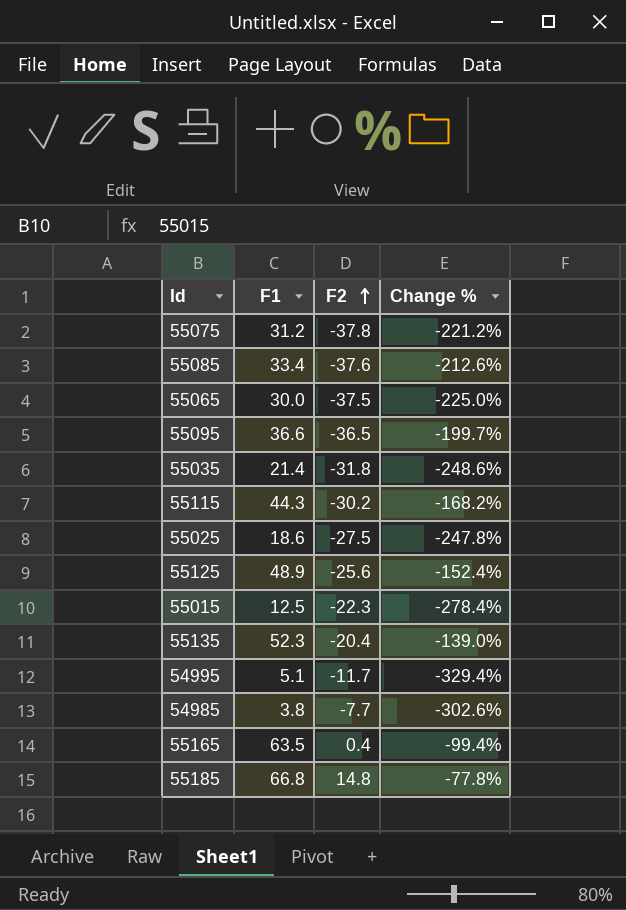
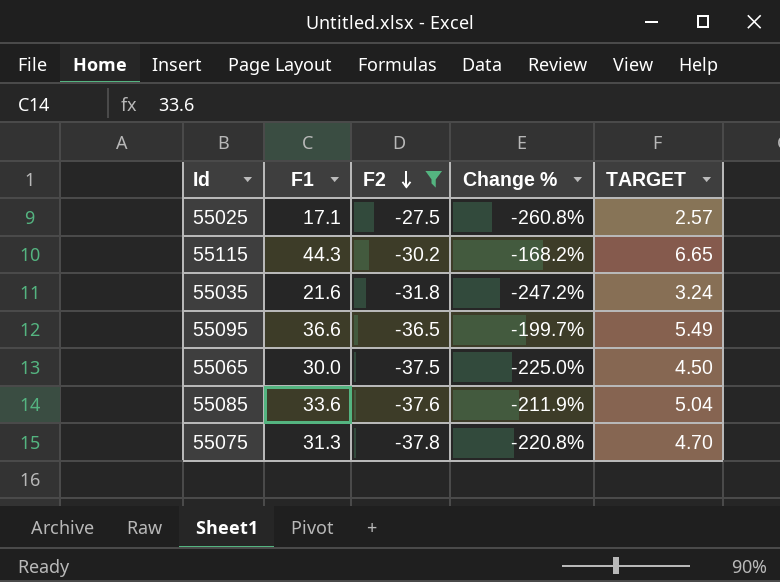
filter: none -> F2 <= -27.5
row order: F2 ascending -> F2 descending
column TARGET | formula: none -> [F1] * 0.15
55025 | F1: 18.6 -> 17.1
55025 | Change %: -247.8% -> -260.8%
55035 | F1: 21.4 -> 21.6
55035 | Change %: -248.6% -> -247.2%
55085 | F1: 33.4 -> 33.6
55085 | Change %: -212.6% -> -211.9%
55075 | F1: 31.2 -> 31.3
55075 | Change %: -221.2% -> -220.8%

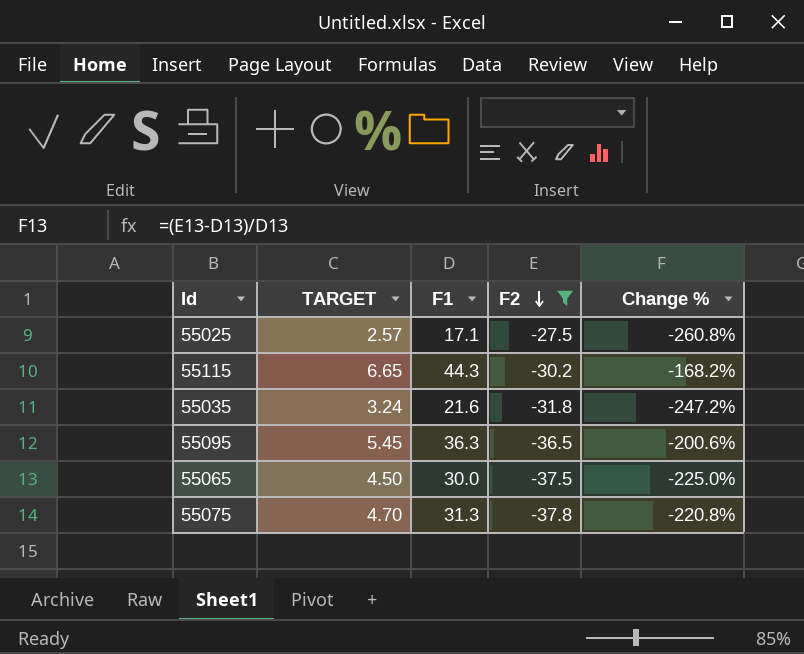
column TARGET | position: 5 -> 2
row 55085: 33.6 | -37.6 | -211.9% | 5.04 -> none
55095 | TARGET: 5.49 -> 5.45
55095 | F1: 36.6 -> 36.3
55095 | Change %: -199.7% -> -200.6%

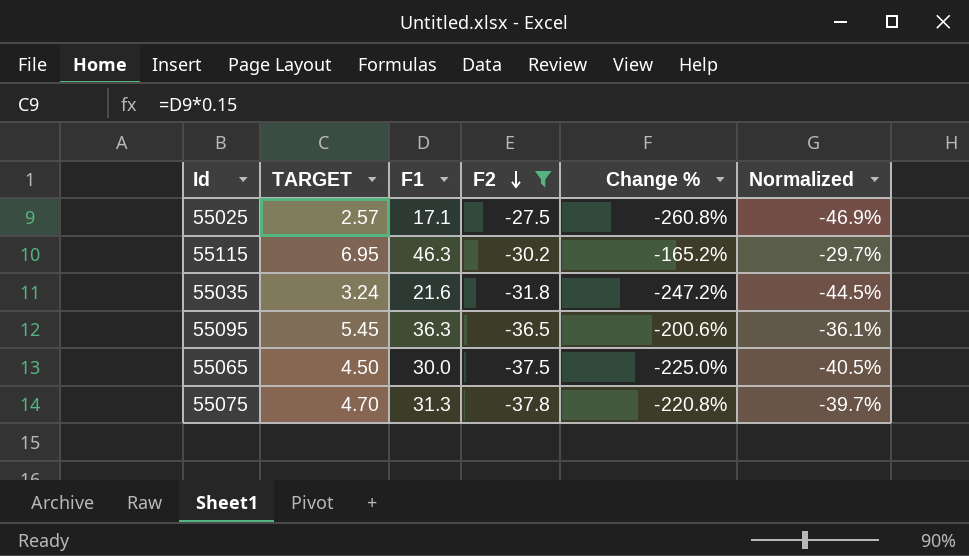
column Normalized | formula: none -> [Change %] * 0.18
55115 | TARGET: 6.65 -> 6.95
55115 | F1: 44.3 -> 46.3
55115 | Change %: -168.2% -> -165.2%

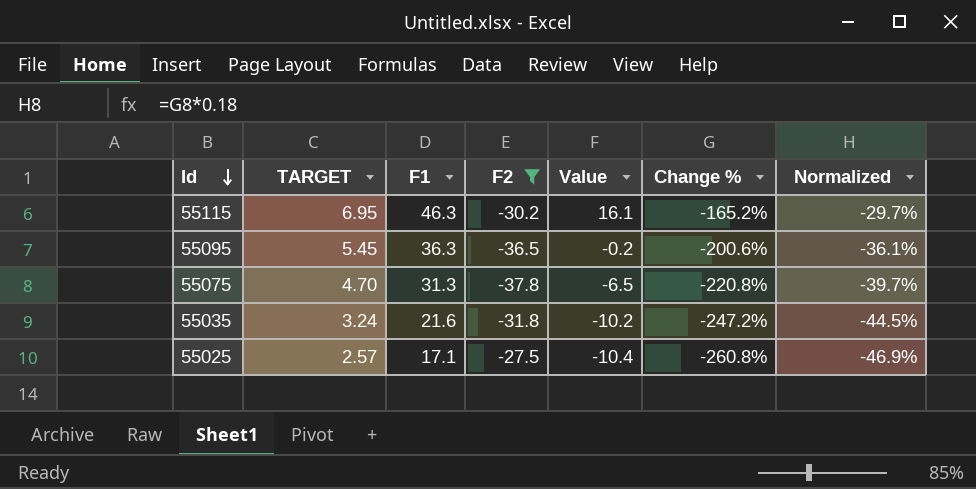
row order: F2 descending -> Id descending
column Value | formula: none -> [F1] + [F2]
row 55065: 4.50 | 30.0 | -37.5 | -225.0% | -40.5% -> none

